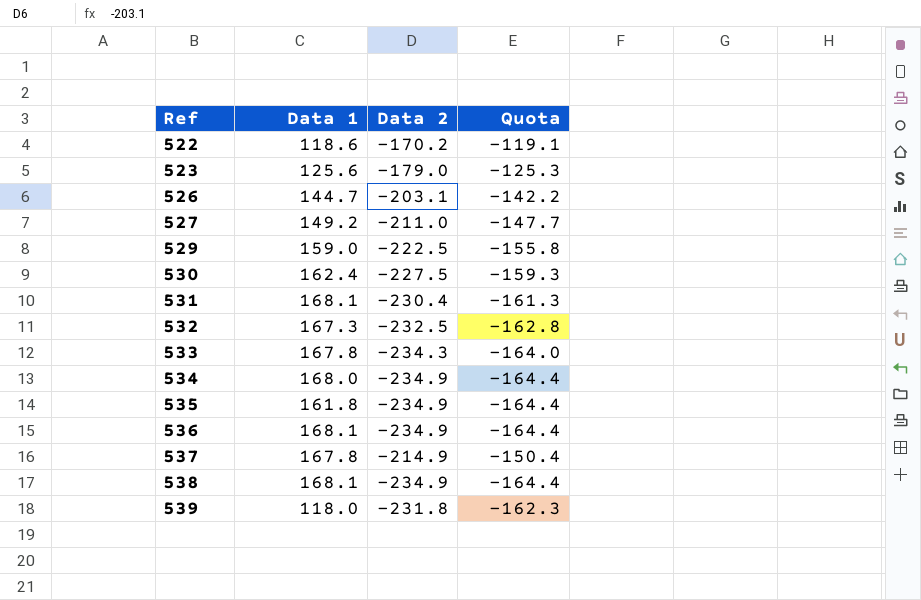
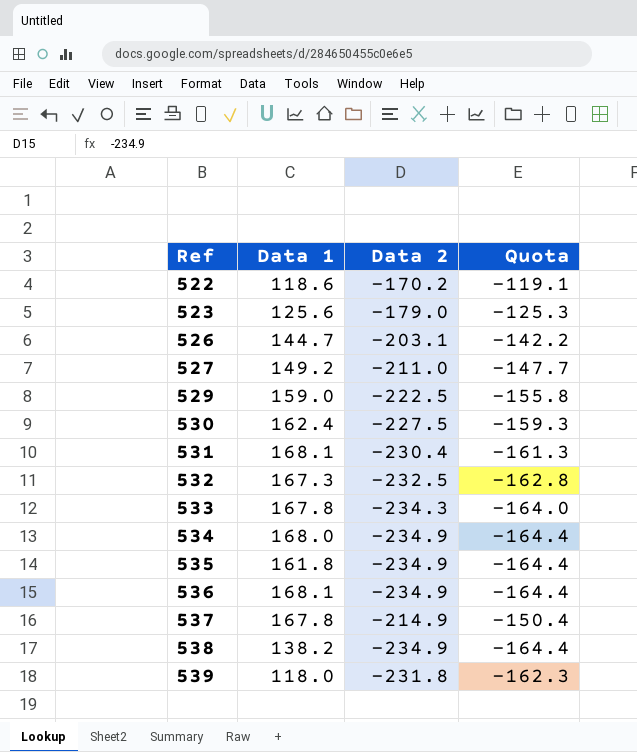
538 | Data 1: 168.1 -> 138.2

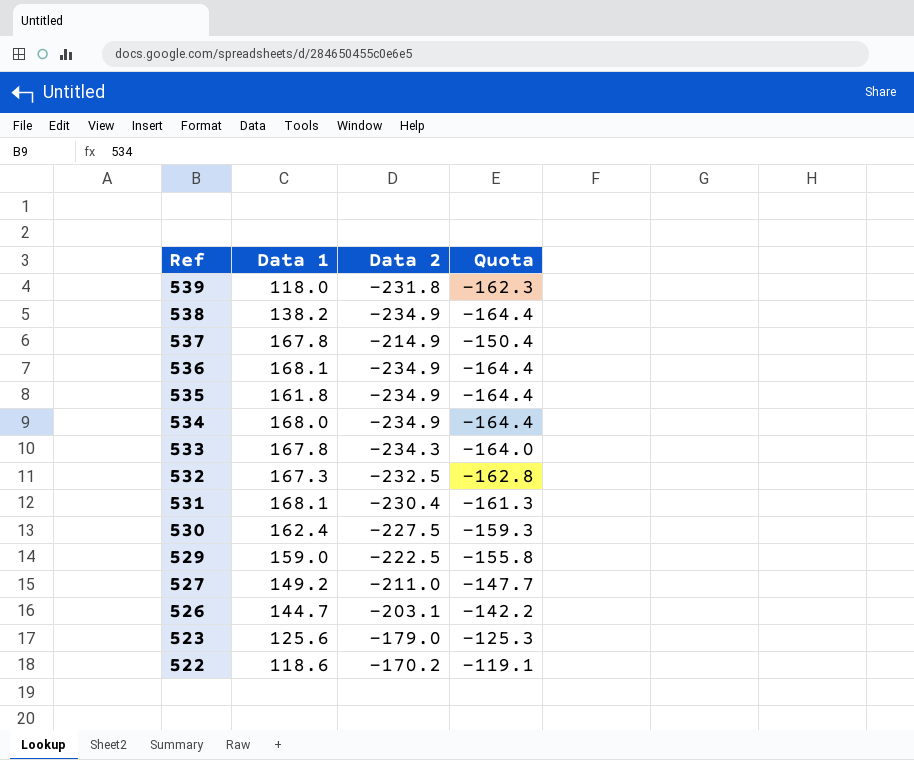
row order: Ref ascending -> Ref descending

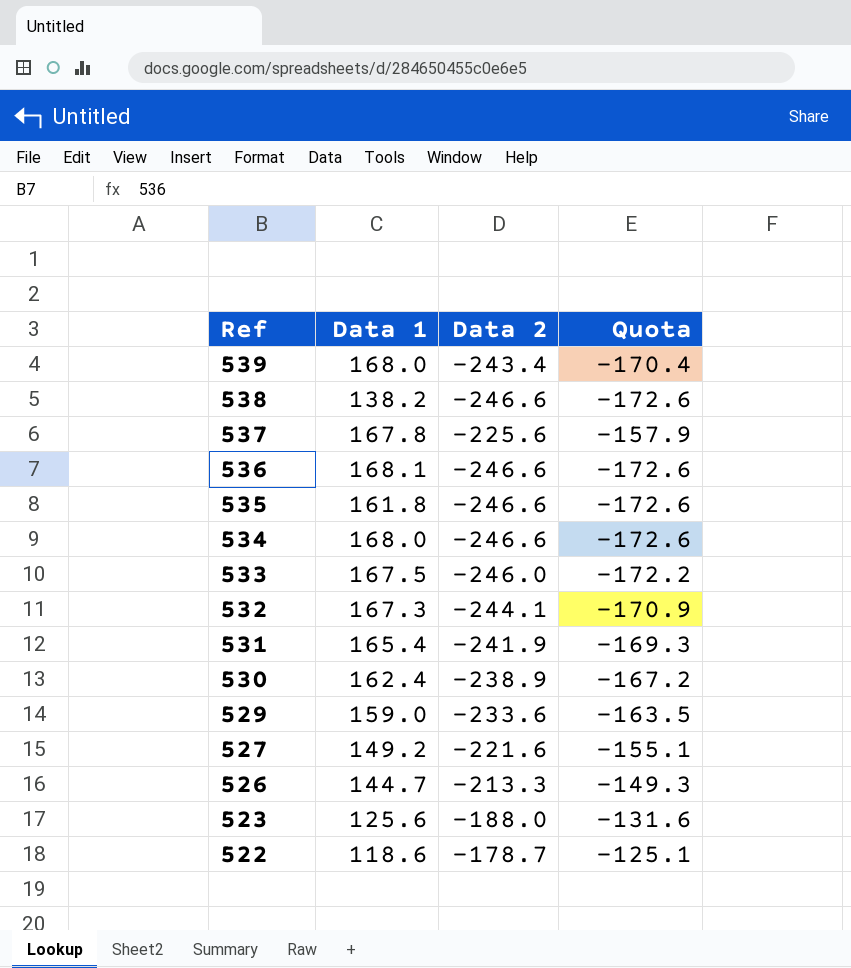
539 | Data 1: 118.0 -> 168.0
539 | Data 2: -231.8 -> -243.4
539 | Quota: -162.3 -> -170.4
538 | Data 2: -234.9 -> -246.6
538 | Quota: -164.4 -> -172.6
537 | Data 2: -214.9 -> -225.6
537 | Quota: -150.4 -> -157.9
536 | Data 2: -234.9 -> -246.6
536 | Quota: -164.4 -> -172.6
535 | Data 2: -234.9 -> -246.6
535 | Quota: -164.4 -> -172.6
534 | Data 2: -234.9 -> -246.6
534 | Quota: -164.4 -> -172.6
533 | Data 1: 167.8 -> 167.5
533 | Data 2: -234.3 -> -246.0
533 | Quota: -164.0 -> -172.2
532 | Data 2: -232.5 -> -244.1
532 | Quota: -162.8 -> -170.9
531 | Data 1: 168.1 -> 165.4
531 | Data 2: -230.4 -> -241.9
531 | Quota: -161.3 -> -169.3
530 | Data 2: -227.5 -> -238.9
530 | Quota: -159.3 -> -167.2
529 | Data 2: -222.5 -> -233.6
529 | Quota: -155.8 -> -163.5
527 | Data 2: -211.0 -> -221.6
527 | Quota: -147.7 -> -155.1
526 | Data 2: -203.1 -> -213.3
526 | Quota: -142.2 -> -149.3
523 | Data 2: -179.0 -> -188.0
523 | Quota: -125.3 -> -131.6
522 | Data 2: -170.2 -> -178.7
522 | Quota: -119.1 -> -125.1

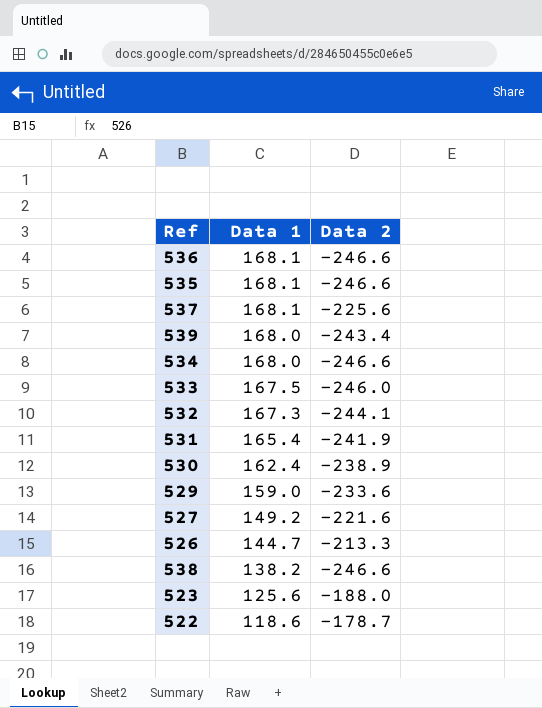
row order: Ref descending -> Data 1 descending
column Quota | formula: [Data 2] * 0.7 -> none
535 | Data 1: 161.8 -> 168.1
537 | Data 1: 167.8 -> 168.1

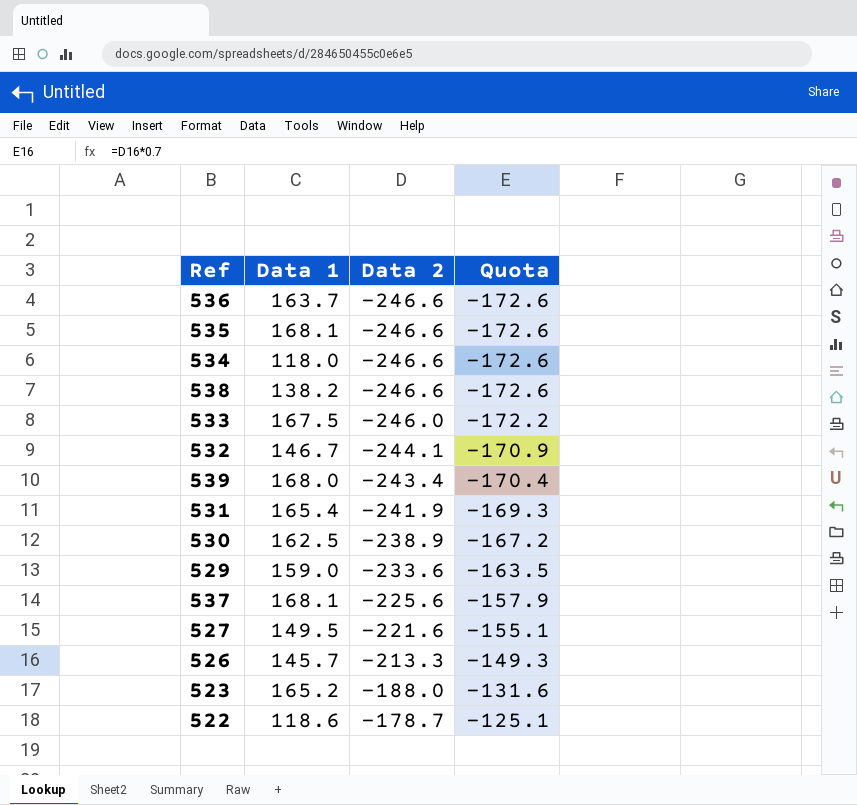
row order: Data 1 descending -> Data 2 ascending
column Quota | formula: none -> [Data 2] * 0.7
536 | Data 1: 168.1 -> 163.7
534 | Data 1: 168.0 -> 118.0
532 | Data 1: 167.3 -> 146.7
530 | Data 1: 162.4 -> 162.5
527 | Data 1: 149.2 -> 149.5
526 | Data 1: 144.7 -> 145.7
523 | Data 1: 125.6 -> 165.2

